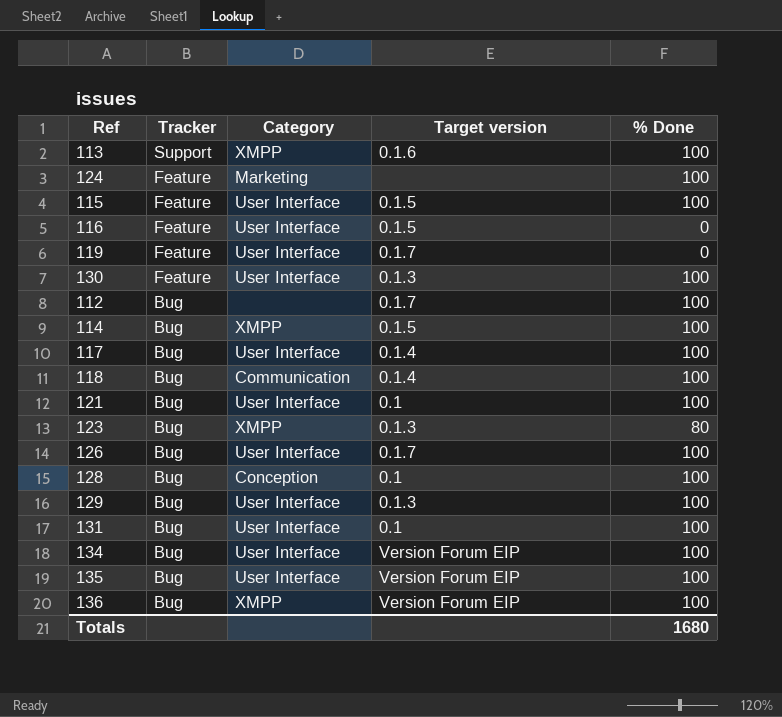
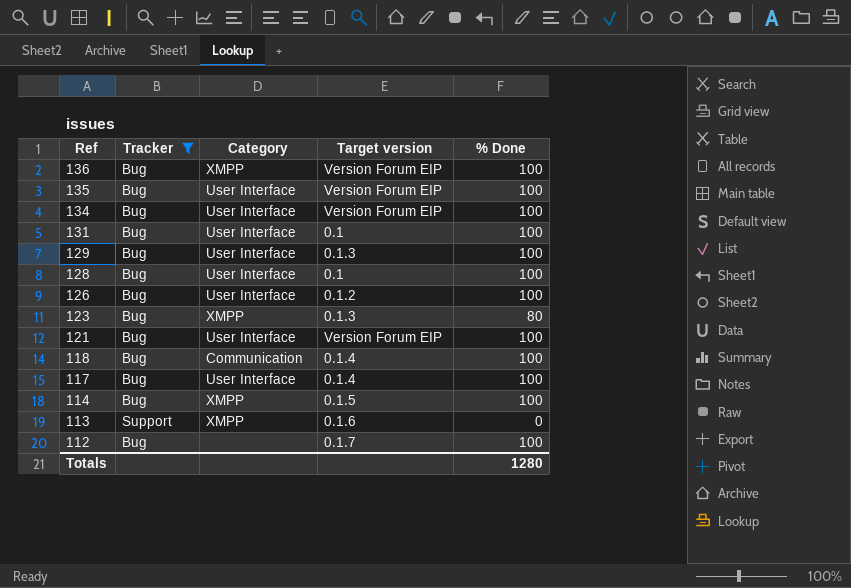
filter: none -> Tracker != Feature
row order: Tracker descending -> Ref descending
128 | Category: Conception -> User Interface
126 | Target version: 0.1.7 -> 0.1.2
121 | Target version: 0.1 -> Version Forum EIP
113 | % Done: 100 -> 0
Totals | % Done: 1680 -> 1280

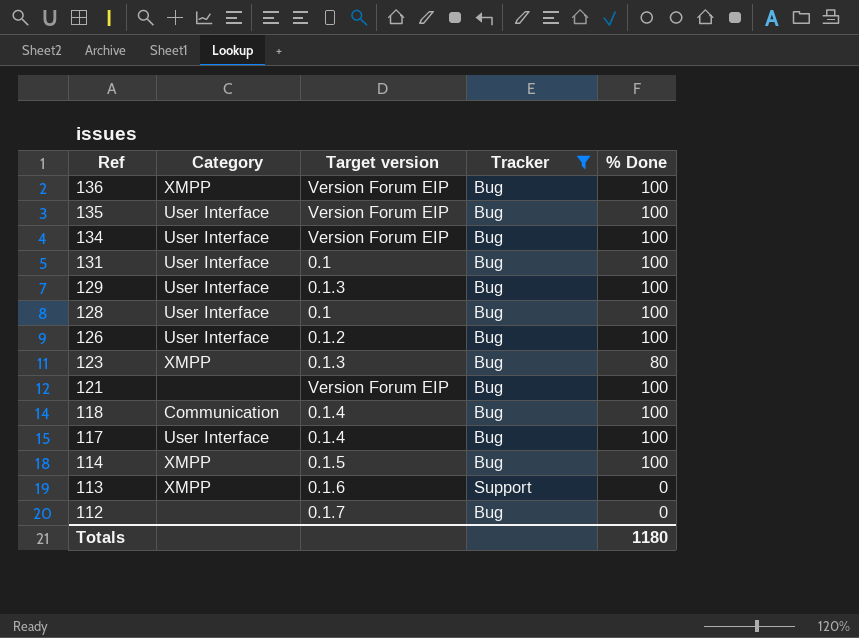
column Tracker | position: 2 -> 4
121 | Category: User Interface -> none
112 | % Done: 100 -> 0
Totals | % Done: 1280 -> 1180

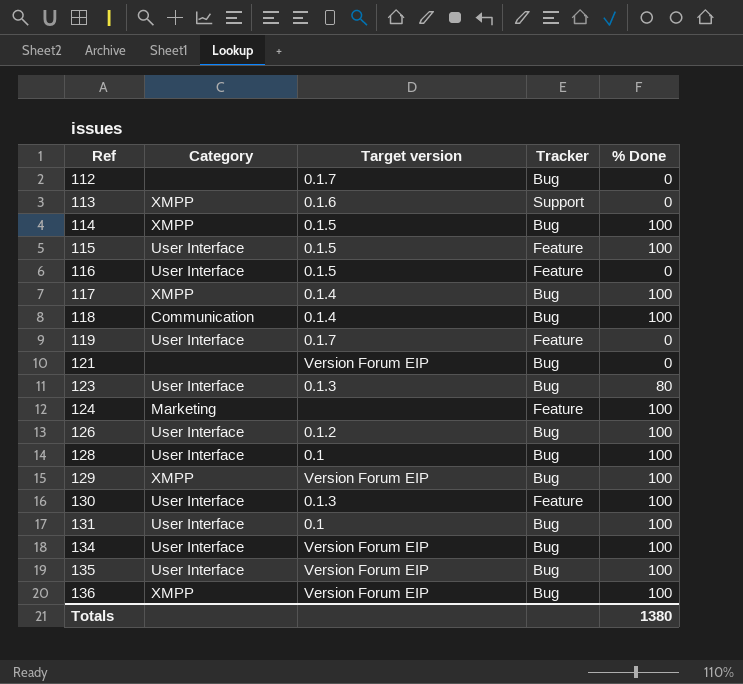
filter: Tracker != Feature -> none
row order: Ref descending -> Ref ascending
117 | Category: User Interface -> XMPP
121 | % Done: 100 -> 0
123 | Category: XMPP -> User Interface
129 | Category: User Interface -> XMPP
129 | Target version: 0.1.3 -> Version Forum EIP
Totals | % Done: 1180 -> 1380

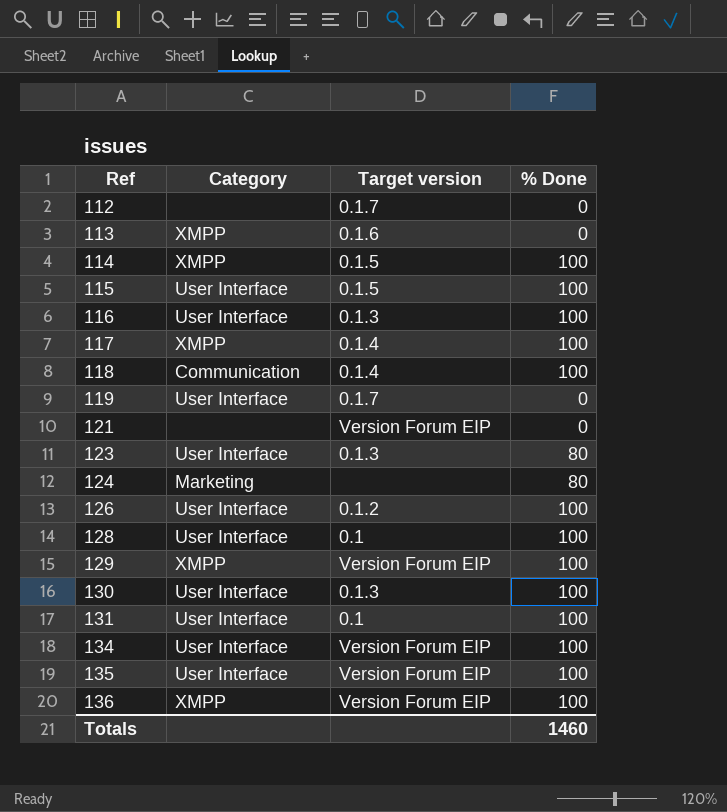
column Tracker | position: 4 -> none
116 | Target version: 0.1.5 -> 0.1.3
116 | % Done: 0 -> 100
124 | % Done: 100 -> 80
Totals | % Done: 1380 -> 1460

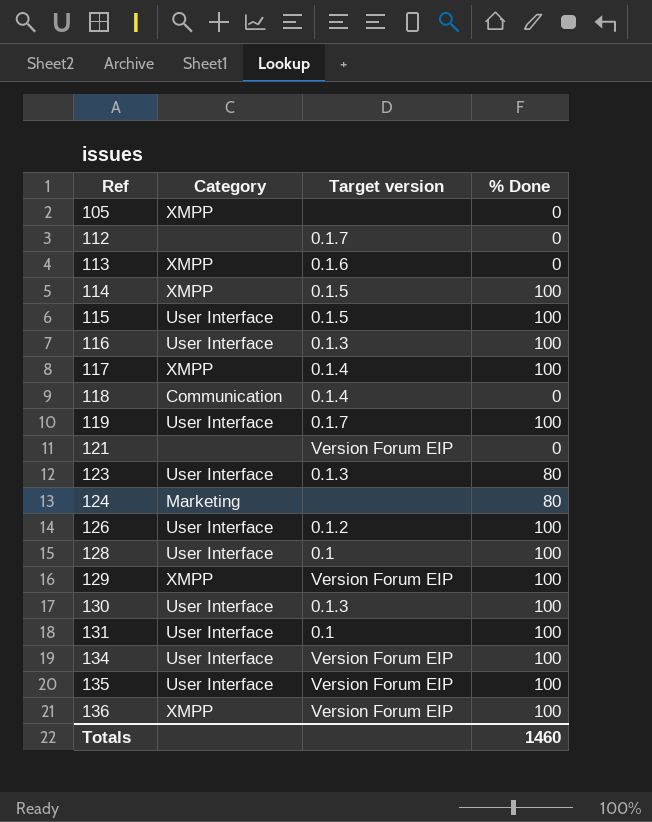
row 105: none -> XMPP | none | 0
118 | % Done: 100 -> 0
119 | % Done: 0 -> 100

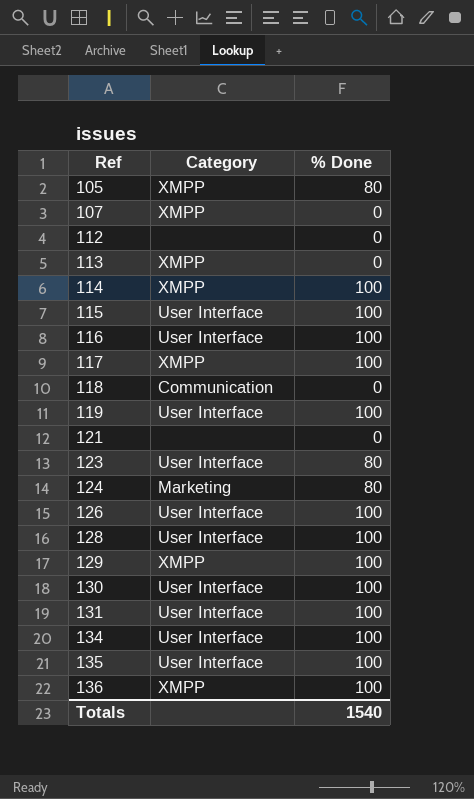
column Target version | position: 3 -> none
105 | % Done: 0 -> 80
row 107: none -> XMPP | 0
Totals | % Done: 1460 -> 1540

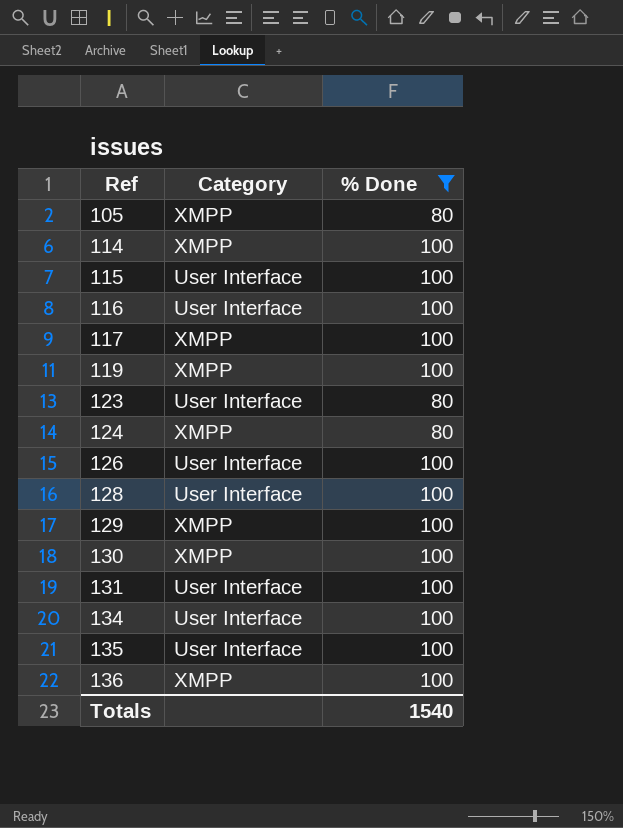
filter: none -> % Done != 0
119 | Category: User Interface -> XMPP
124 | Category: Marketing -> XMPP
130 | Category: User Interface -> XMPP

